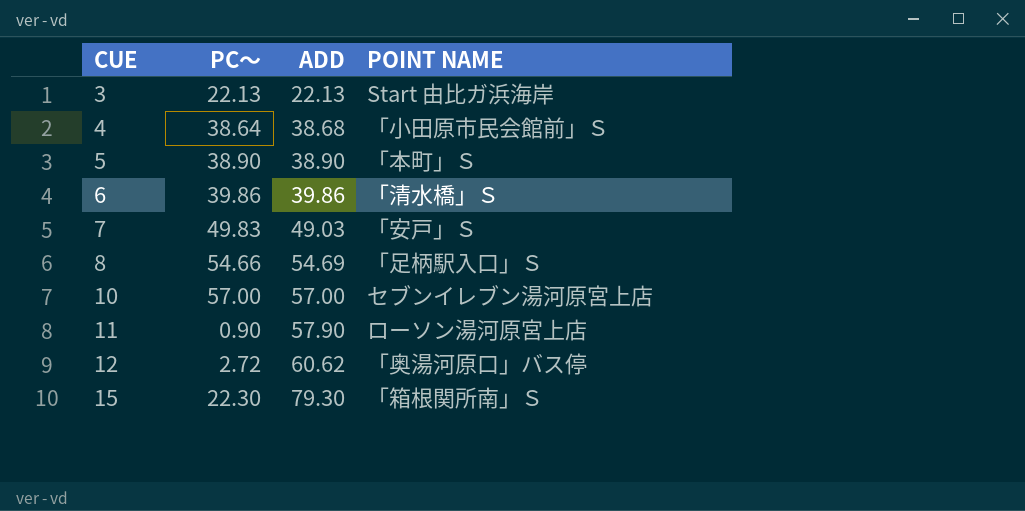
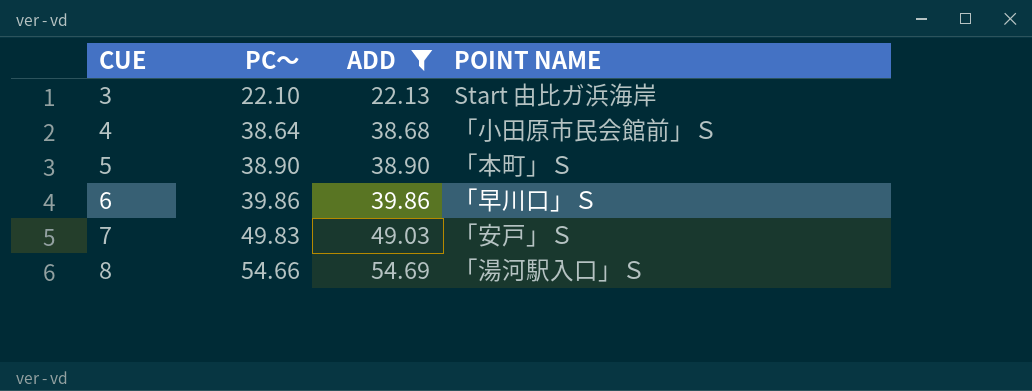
filter: none -> ADD <= 54.69
3 | PC～: 22.13 -> 22.10
6 | POINT NAME: 「清水橋」Ｓ -> 「早川口」Ｓ
8 | POINT NAME: 「足柄駅入口」Ｓ -> 「湯河駅入口」Ｓ

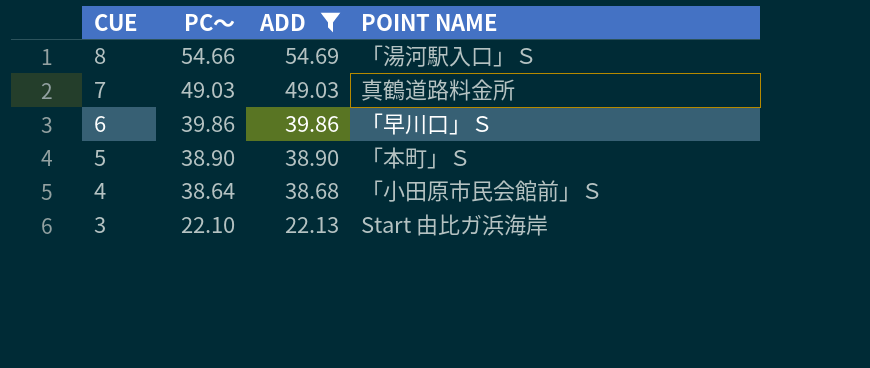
row order: CUE ascending -> CUE descending
7 | PC～: 49.83 -> 49.03
7 | POINT NAME: 「安戸」Ｓ -> 真鶴道路料金所

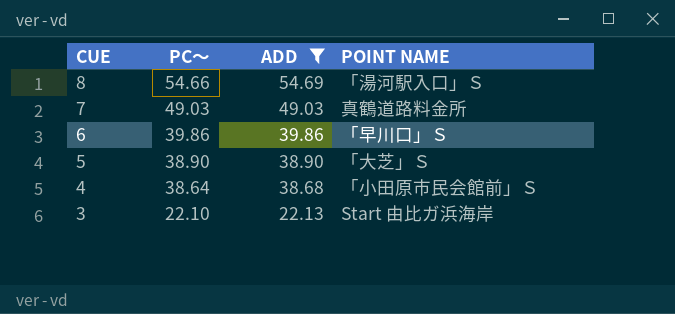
5 | POINT NAME: 「本町」Ｓ -> 「大芝」Ｓ

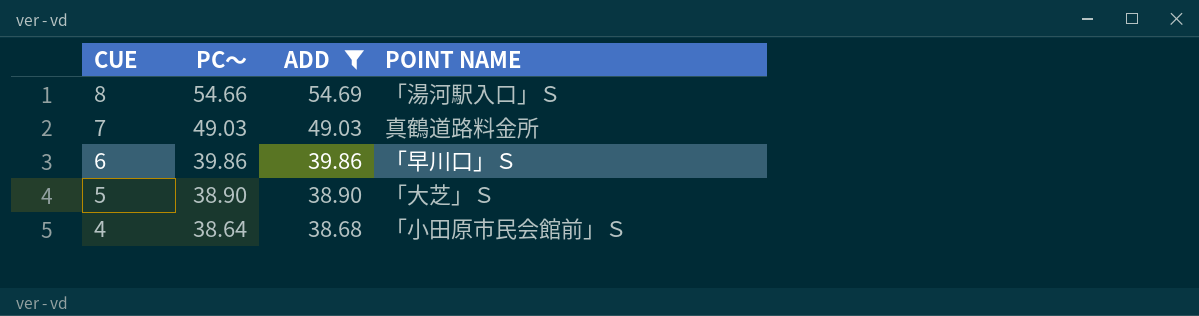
row 3: 22.10 | 22.13 | Start 由比ガ浜海岸 -> none

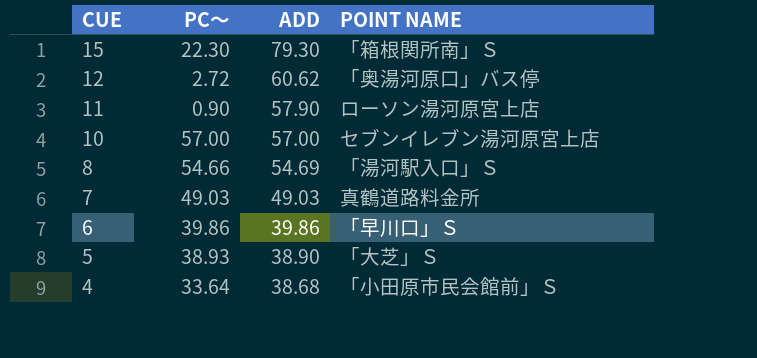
filter: ADD <= 54.69 -> none
5 | PC～: 38.90 -> 38.93
4 | PC～: 38.64 -> 33.64

